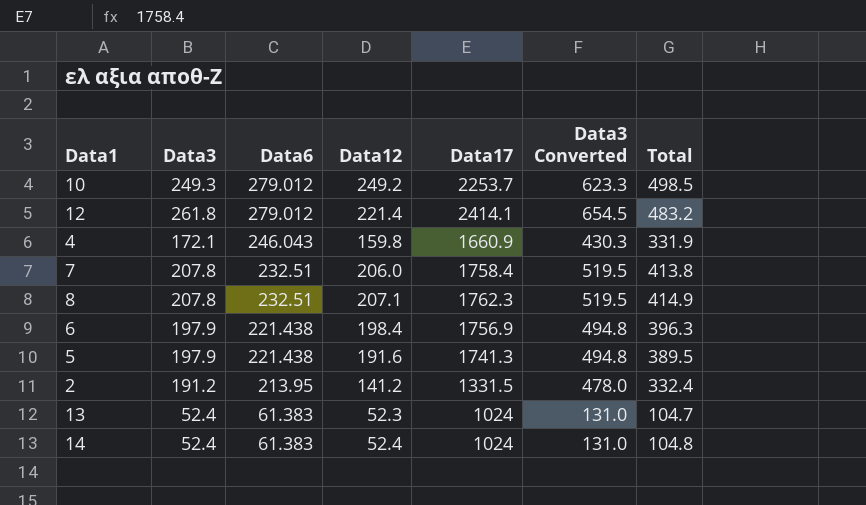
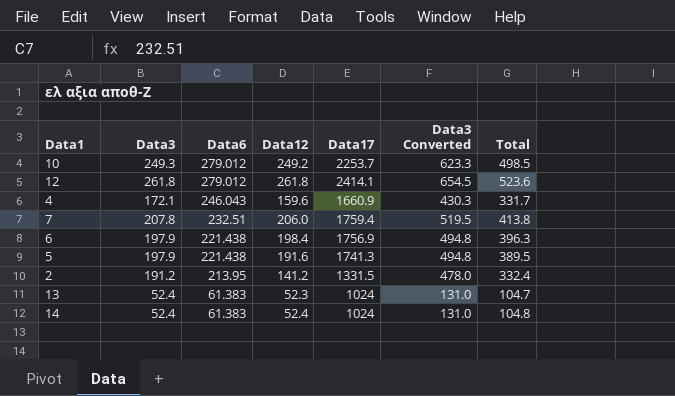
row 8: 207.8 | 232.51 | 207.1 | 1762.3 | 519.5 | 414.9 -> none
12 | Data12: 221.4 -> 261.8
12 | Total: 483.2 -> 523.6
4 | Data12: 159.8 -> 159.6
4 | Total: 331.9 -> 331.7
7 | Data17: 1758.4 -> 1759.4

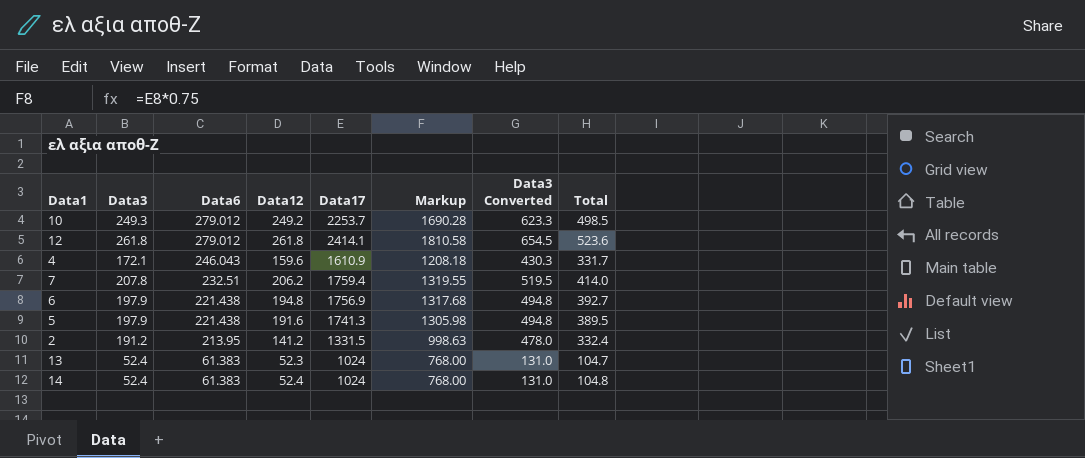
column Markup | formula: none -> [Data17] * 0.75
4 | Data17: 1660.9 -> 1610.9
7 | Data12: 206.0 -> 206.2
7 | Total: 413.8 -> 414.0
6 | Data12: 198.4 -> 194.8
6 | Total: 396.3 -> 392.7

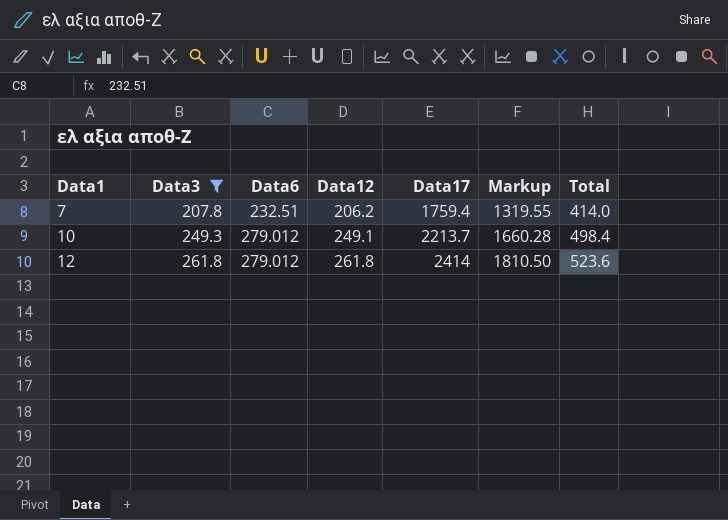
filter: none -> Data3 >= 207.8
row order: Data6 descending -> Data1 ascending
column Data3 Converted | formula: [Data3] * 2.5 -> none
10 | Data12: 249.2 -> 249.1
10 | Data17: 2253.7 -> 2213.7
10 | Markup: 1690.28 -> 1660.28
10 | Total: 498.5 -> 498.4
12 | Data17: 2414.1 -> 2414
12 | Markup: 1810.58 -> 1810.50

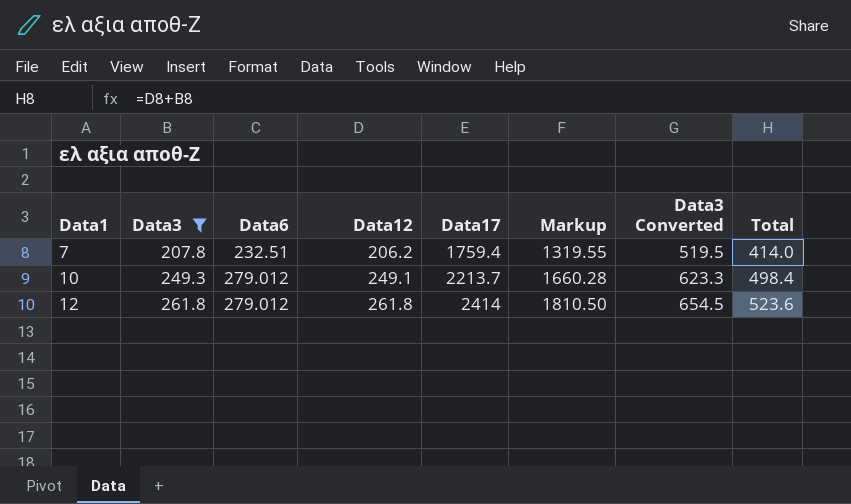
column Data3 Converted | formula: none -> [Data3] * 2.5

